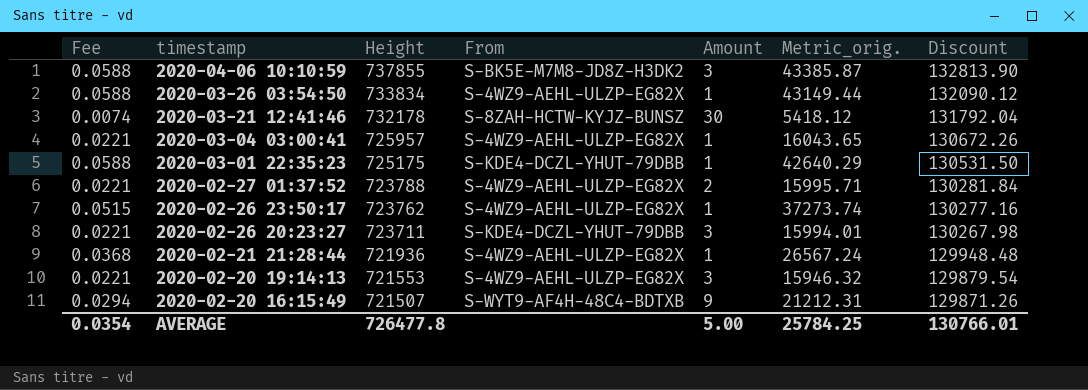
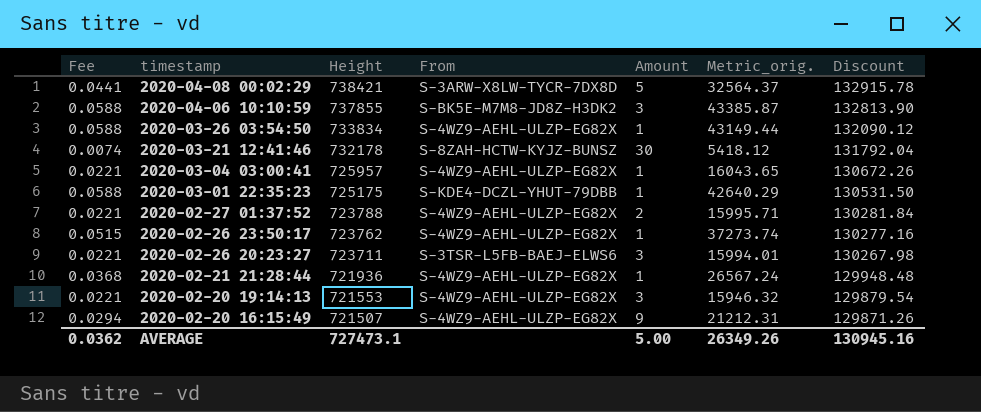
row 2020-04-08 00:02:29: none -> 0.0441 | 738421 | S-3ARW-X8LW-TYCR-7DX8D | 5 | 32564.37 | 132915.78
2020-02-26 20:23:27 | From: S-KDE4-DCZL-YHUT-79DBB -> S-3TSR-L5FB-BAEJ-ELWS6
2020-02-20 16:15:49 | From: S-WYT9-AF4H-48C4-BDTXB -> S-4WZ9-AEHL-ULZP-EG82X
AVERAGE | Fee: 0.0354 -> 0.0362
AVERAGE | Height: 726477.8 -> 727473.1
AVERAGE | Metric_orig.: 25784.25 -> 26349.26
AVERAGE | Discount: 130766.01 -> 130945.16

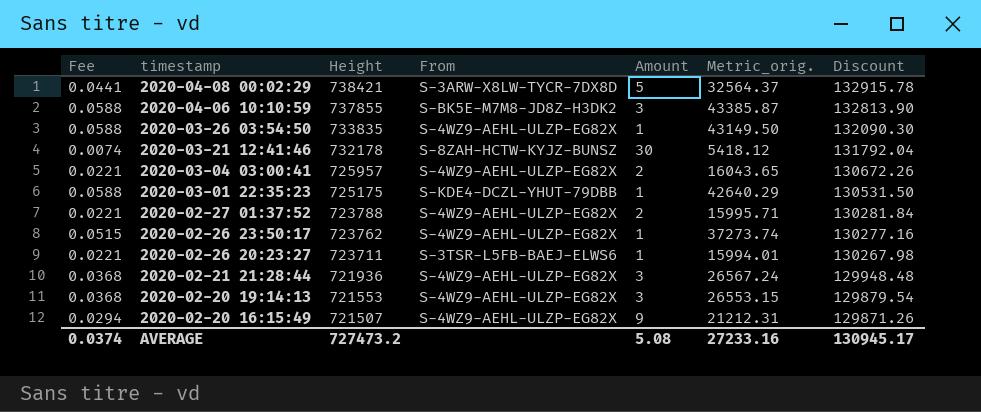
2020-03-26 03:54:50 | Height: 733834 -> 733835
2020-03-26 03:54:50 | Metric_orig.: 43149.44 -> 43149.50
2020-03-26 03:54:50 | Discount: 132090.12 -> 132090.30
2020-03-04 03:00:41 | Amount: 1 -> 2
2020-02-26 20:23:27 | Amount: 3 -> 1
2020-02-21 21:28:44 | Amount: 1 -> 3
2020-02-20 19:14:13 | Fee: 0.0221 -> 0.0368
2020-02-20 19:14:13 | Metric_orig.: 15946.32 -> 26553.15
AVERAGE | Fee: 0.0362 -> 0.0374
AVERAGE | Height: 727473.1 -> 727473.2
AVERAGE | Amount: 5.00 -> 5.08
AVERAGE | Metric_orig.: 26349.26 -> 27233.16
AVERAGE | Discount: 130945.16 -> 130945.17

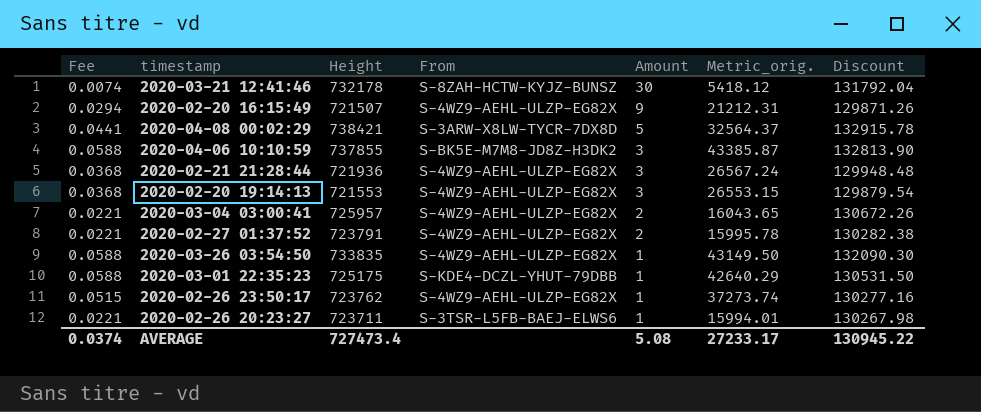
row order: timestamp descending -> Amount descending
2020-02-27 01:37:52 | Height: 723788 -> 723791
2020-02-27 01:37:52 | Metric_orig.: 15995.71 -> 15995.78
2020-02-27 01:37:52 | Discount: 130281.84 -> 130282.38
AVERAGE | Height: 727473.2 -> 727473.4
AVERAGE | Metric_orig.: 27233.16 -> 27233.17
AVERAGE | Discount: 130945.17 -> 130945.22

